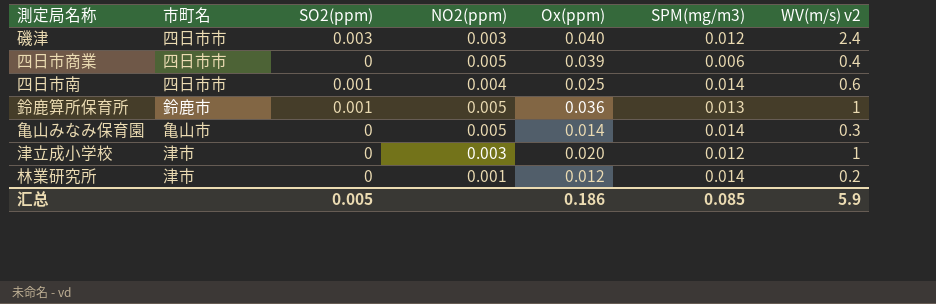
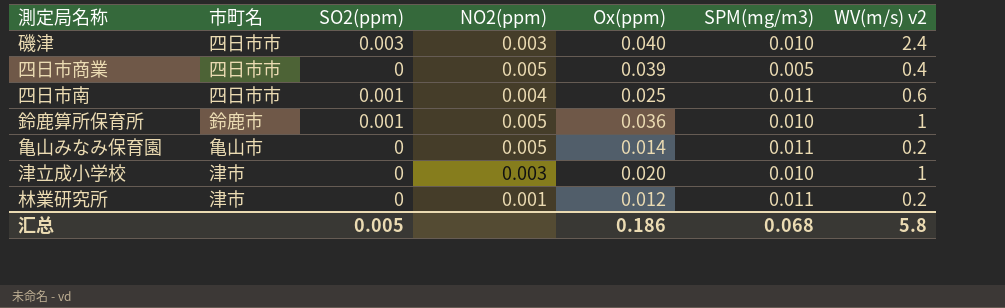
磯津 | SPM(mg/m3): 0.012 -> 0.010
四日市商業 | SPM(mg/m3): 0.006 -> 0.005
四日市南 | SPM(mg/m3): 0.014 -> 0.011
鈴鹿算所保育所 | SPM(mg/m3): 0.013 -> 0.010
亀山みなみ保育園 | SPM(mg/m3): 0.014 -> 0.011
亀山みなみ保育園 | WV(m/s) v2: 0.3 -> 0.2
津立成小学校 | SPM(mg/m3): 0.012 -> 0.010
林業研究所 | SPM(mg/m3): 0.014 -> 0.011
汇总 | SPM(mg/m3): 0.085 -> 0.068
汇总 | WV(m/s) v2: 5.9 -> 5.8

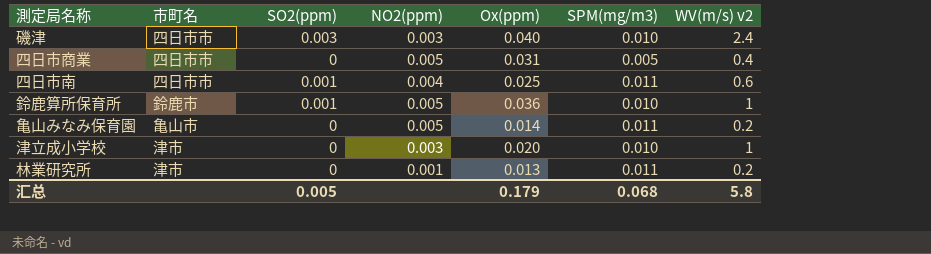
四日市商業 | Ox(ppm): 0.039 -> 0.031
林業研究所 | Ox(ppm): 0.012 -> 0.013
汇总 | Ox(ppm): 0.186 -> 0.179

